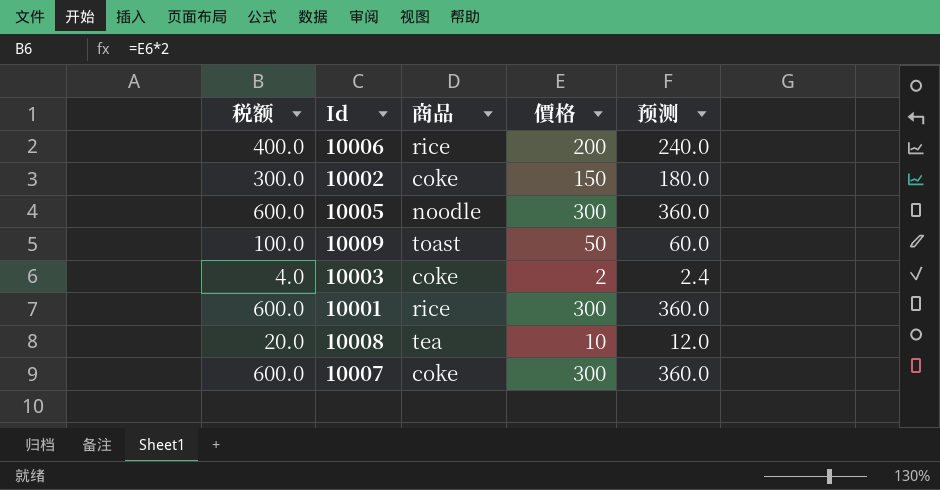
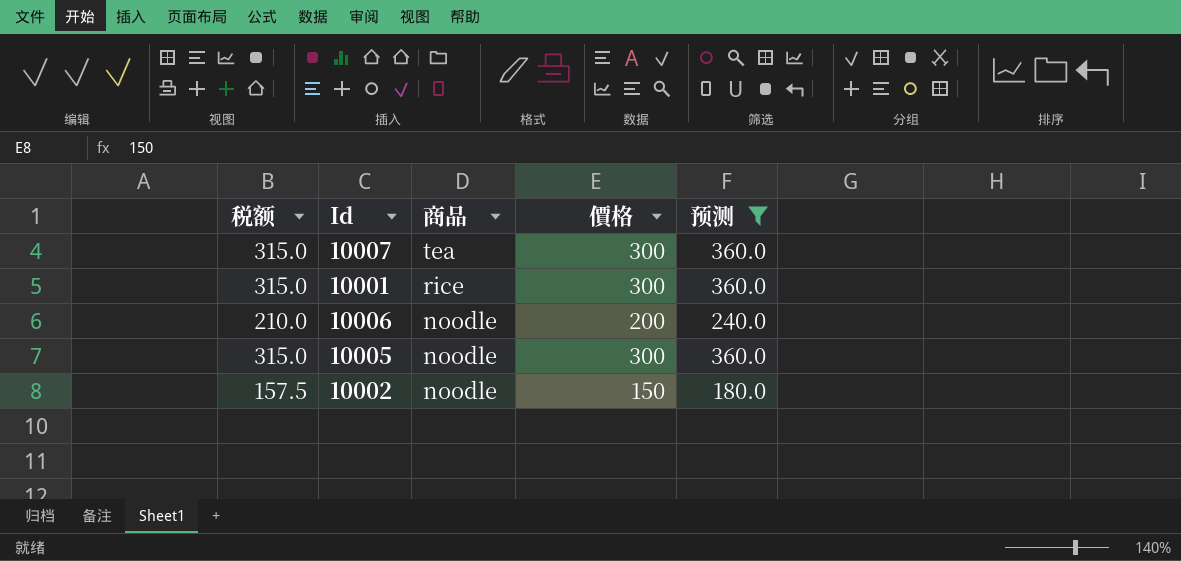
filter: none -> 预测 >= 180.0
row order: none -> 商品 descending
column 税额 | formula: [價格] * 2 -> [價格] * 1.05
10007 | 商品: coke -> tea
10006 | 商品: rice -> noodle
10002 | 商品: coke -> noodle

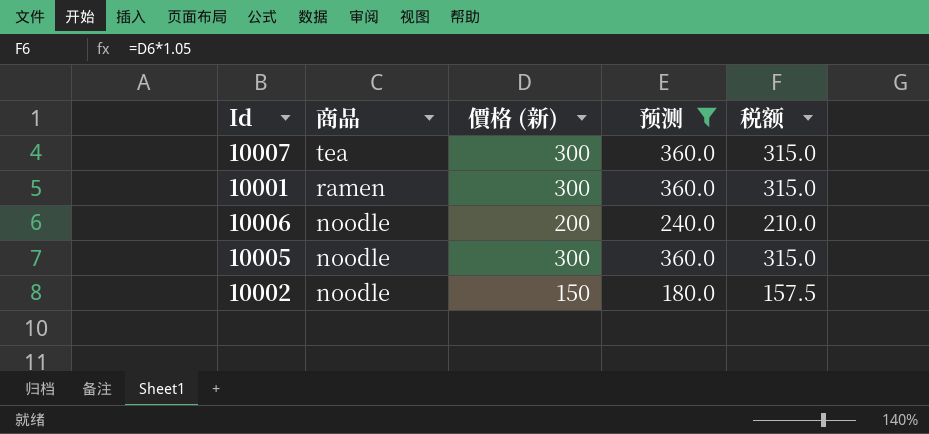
column name: 價格 -> 價格 (新)
column 税额 | position: 1 -> 5
10001 | 商品: rice -> ramen

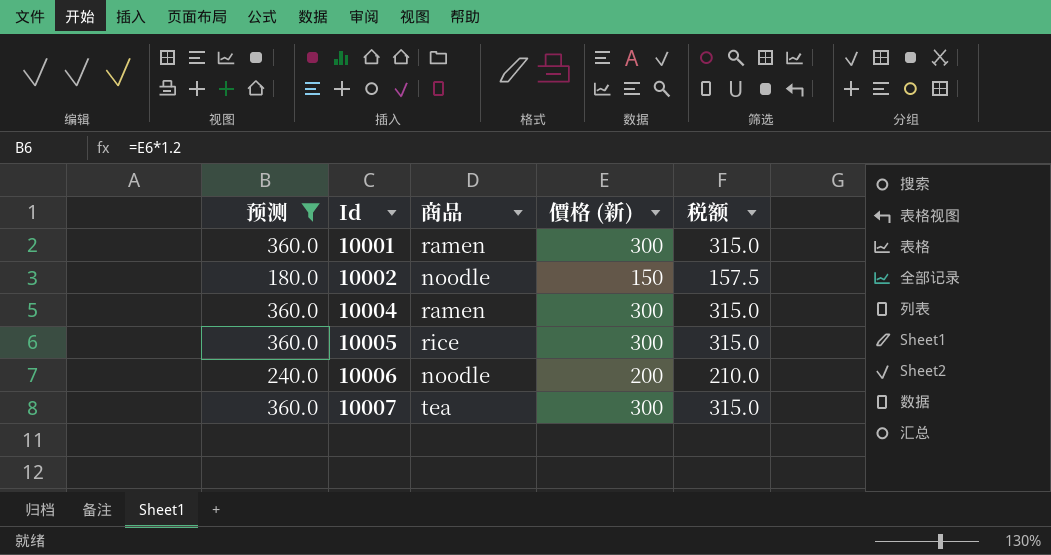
row order: 商品 descending -> Id ascending
column 预测 | position: 4 -> 1
row 10004: none -> 360.0 | ramen | 300 | 315.0
10005 | 商品: noodle -> rice

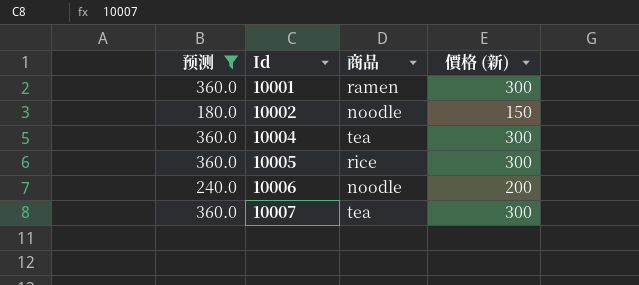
column 税额 | formula: [價格 (新)] * 1.05 -> none
10004 | 商品: ramen -> tea

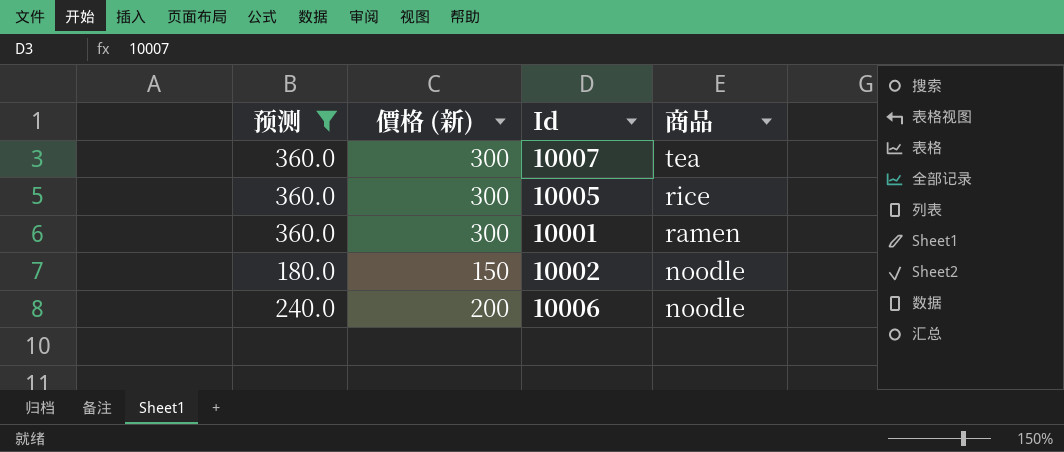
row order: Id ascending -> 商品 descending
column 價格 (新) | position: 4 -> 2
row 10004: 360.0 | tea | 300 -> none

